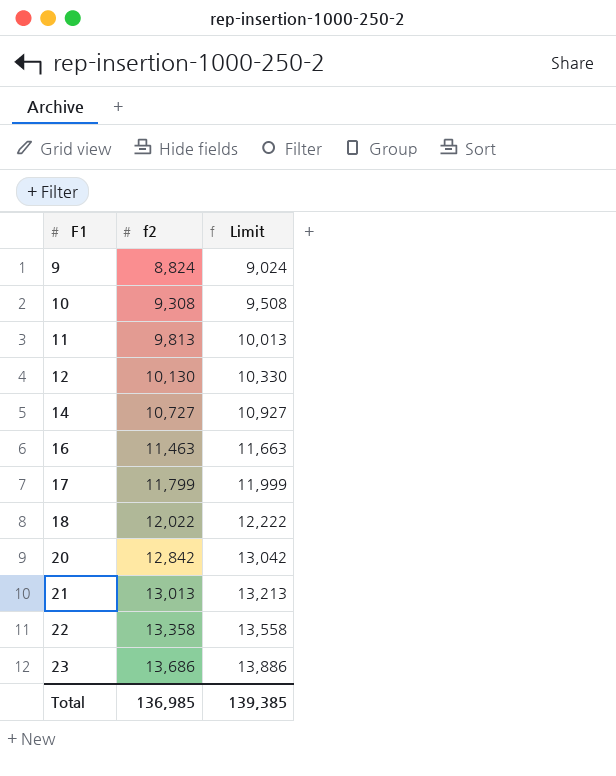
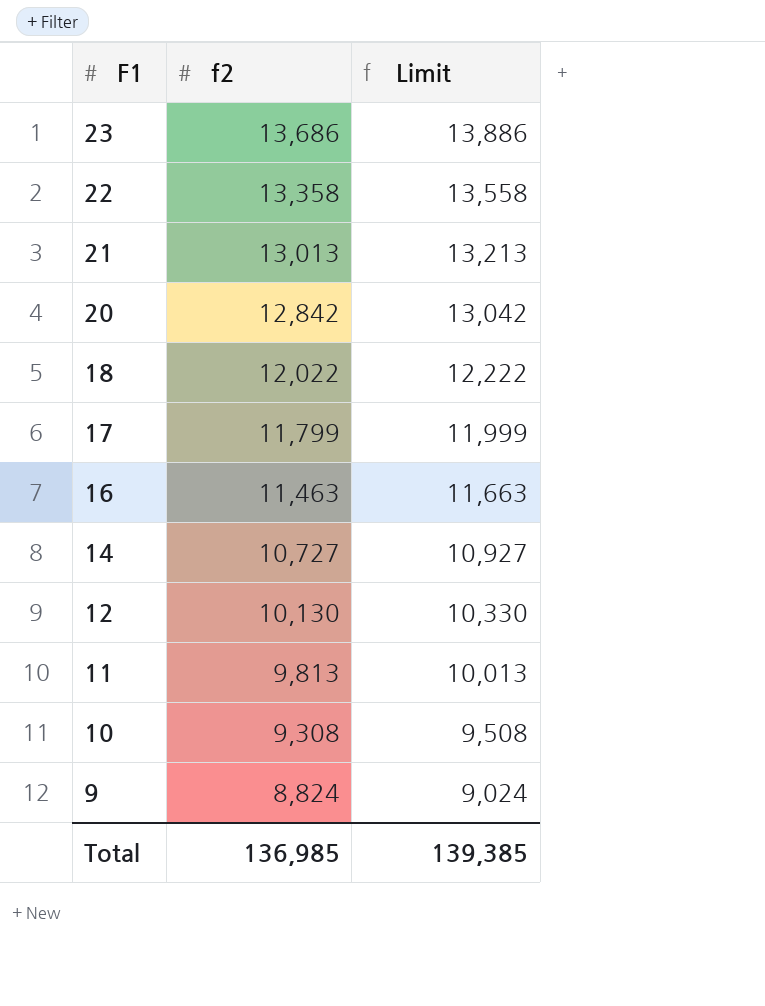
row order: F1 ascending -> F1 descending

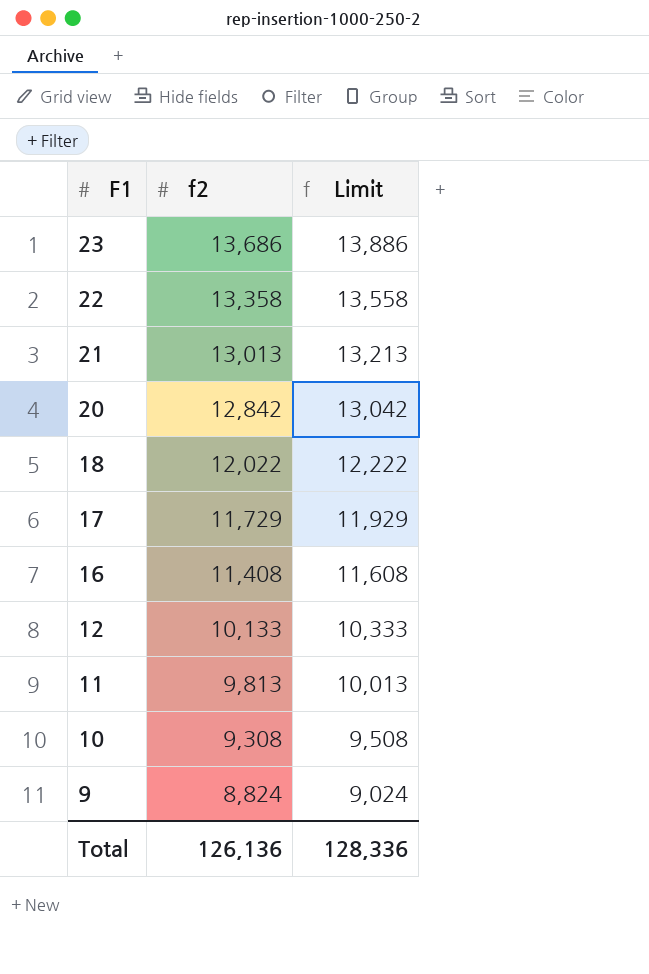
row 14: 10,727 | 10,927 -> none
17 | f2: 11,799 -> 11,729
17 | Limit: 11,999 -> 11,929
16 | f2: 11,463 -> 11,408
16 | Limit: 11,663 -> 11,608
12 | f2: 10,130 -> 10,133
12 | Limit: 10,330 -> 10,333
Total | f2: 136,985 -> 126,136
Total | Limit: 139,385 -> 128,336

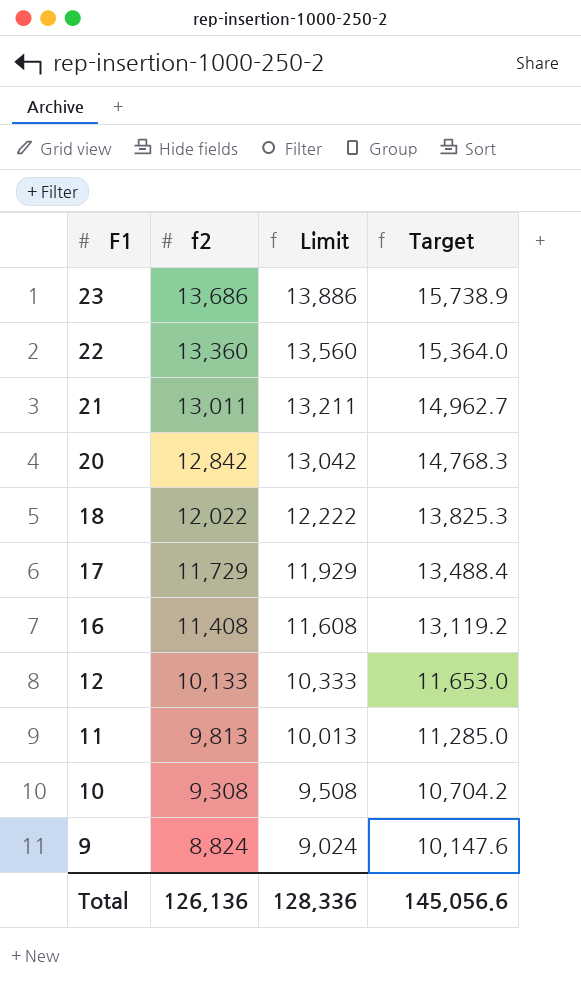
column Target | formula: none -> [f2] * 1.15
22 | f2: 13,358 -> 13,360
22 | Limit: 13,558 -> 13,560
21 | f2: 13,013 -> 13,011
21 | Limit: 13,213 -> 13,211

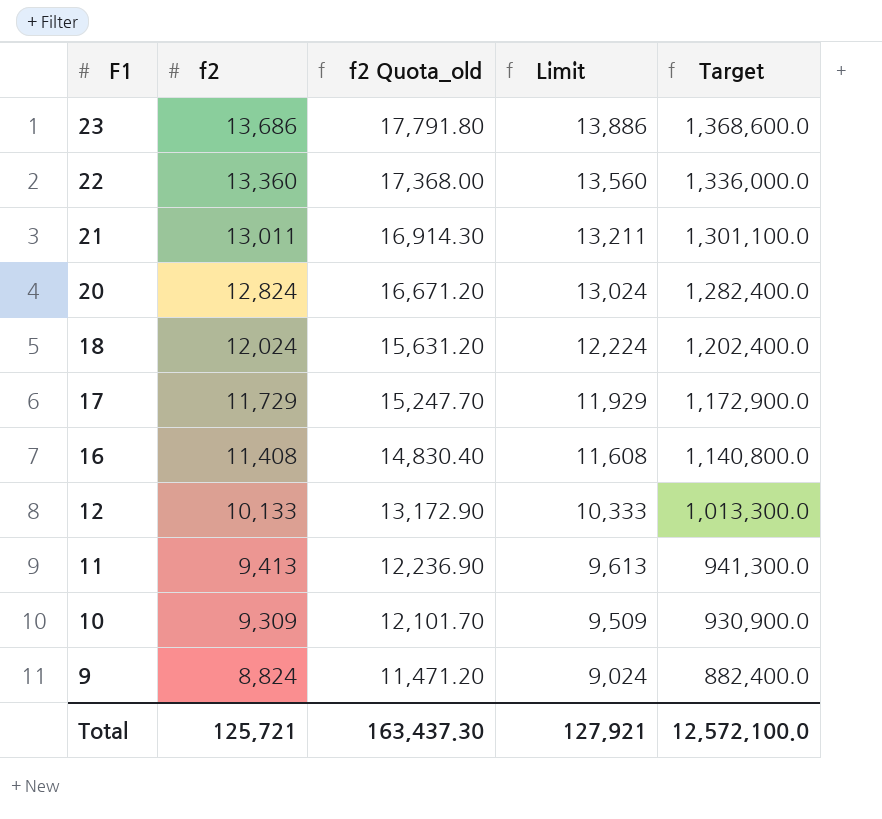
column f2 Quota_old | formula: none -> [f2] * 1.3
column Target | formula: [f2] * 1.15 -> [f2] * 100
20 | f2: 12,842 -> 12,824
20 | Limit: 13,042 -> 13,024
18 | f2: 12,022 -> 12,024
18 | Limit: 12,222 -> 12,224
11 | f2: 9,813 -> 9,413
11 | Limit: 10,013 -> 9,613
10 | f2: 9,308 -> 9,309
10 | Limit: 9,508 -> 9,509
Total | f2: 126,136 -> 125,721
Total | Limit: 128,336 -> 127,921
Total | Target: 145,056.6 -> 12,572,100.0

